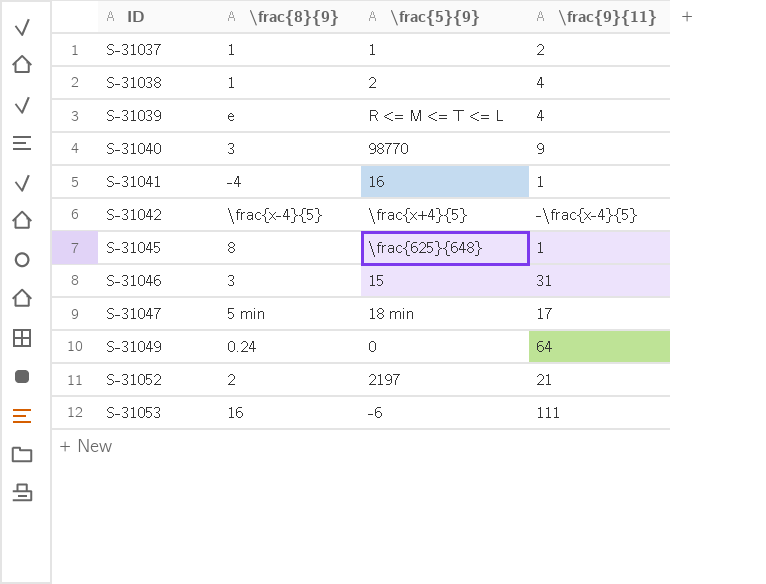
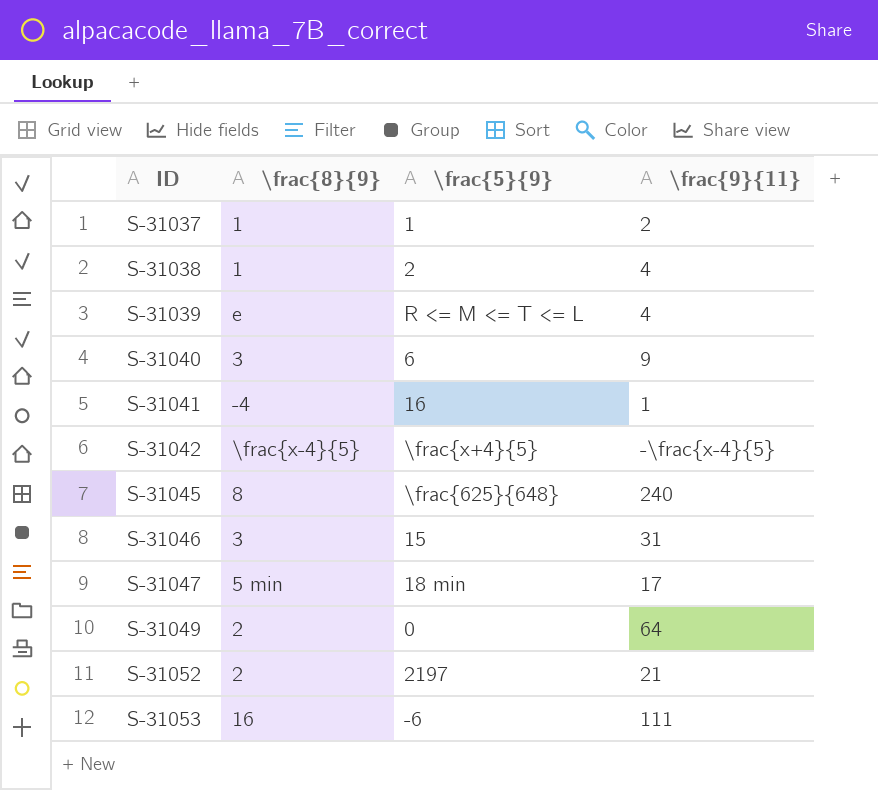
S-31040 | \frac{5}{9}: 98770 -> 6
S-31045 | \frac{9}{11}: 1 -> 240
S-31049 | \frac{8}{9}: 0.24 -> 2

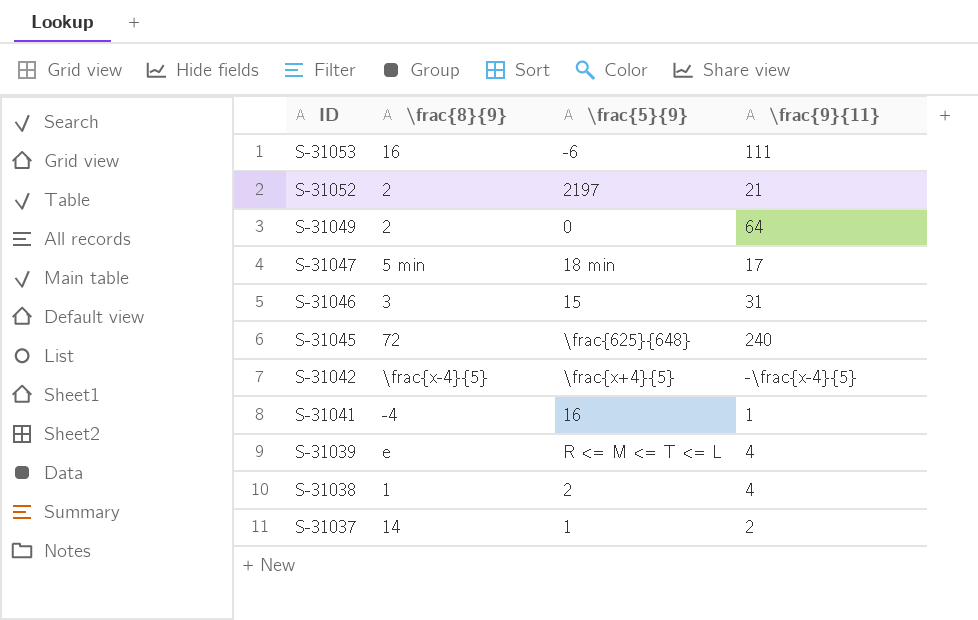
row order: ID ascending -> ID descending
row S-31040: 3 | 6 | 9 -> none
S-31045 | \frac{8}{9}: 8 -> 72
S-31037 | \frac{8}{9}: 1 -> 14

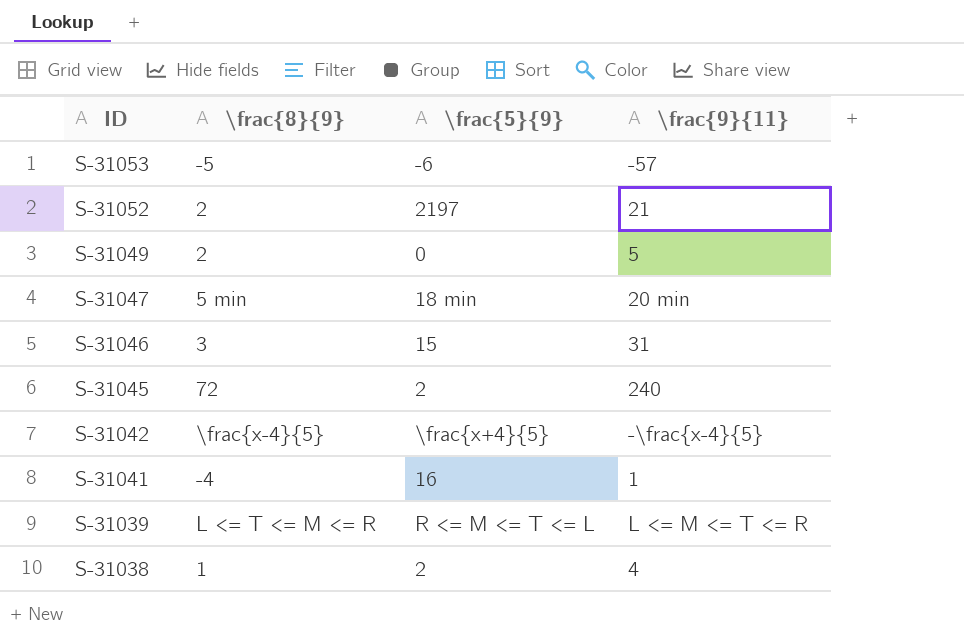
row S-31037: 14 | 1 | 2 -> none
S-31053 | \frac{8}{9}: 16 -> -5
S-31053 | \frac{9}{11}: 111 -> -57
S-31049 | \frac{9}{11}: 64 -> 5
S-31047 | \frac{9}{11}: 17 -> 20 min
S-31045 | \frac{5}{9}: \frac{625}{648} -> 2
S-31039 | \frac{8}{9}: e -> L <= T <= M <= R
S-31039 | \frac{9}{11}: 4 -> L <= M <= T <= R

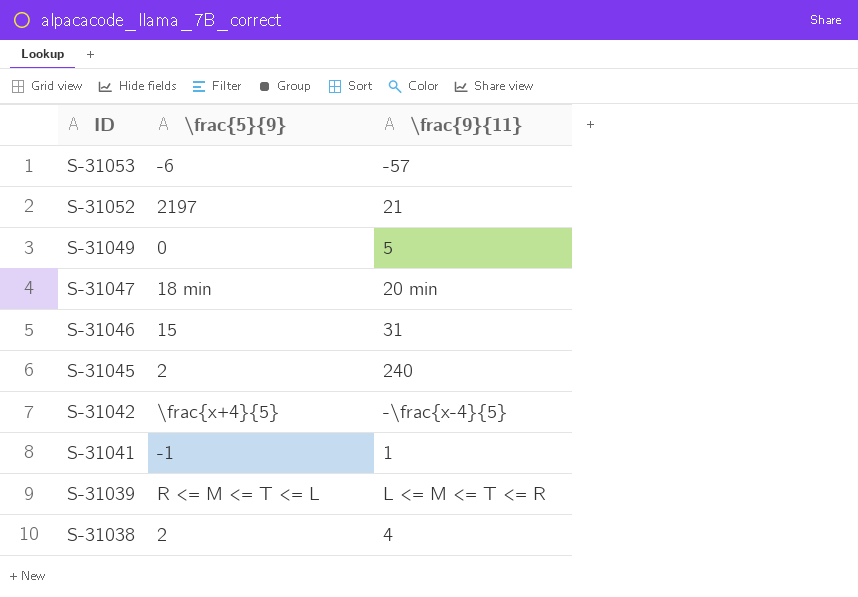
column \frac{8}{9} | position: 2 -> none
S-31041 | \frac{5}{9}: 16 -> -1

